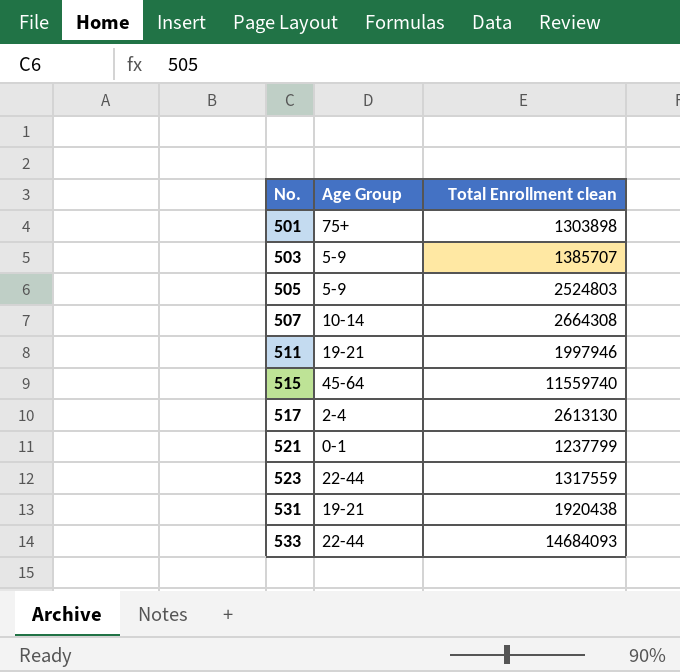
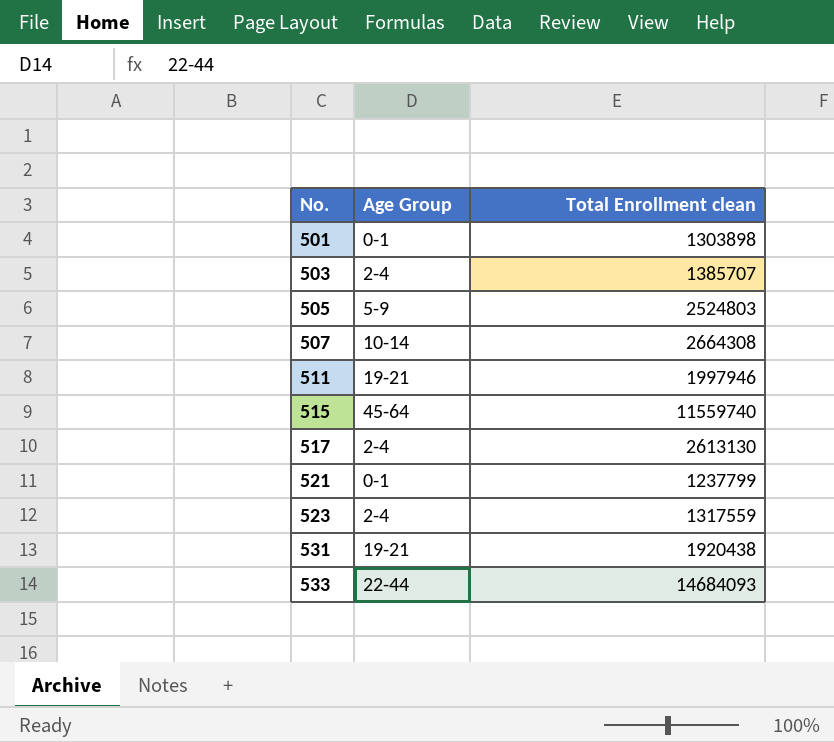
501 | Age Group: 75+ -> 0-1
503 | Age Group: 5-9 -> 2-4
523 | Age Group: 22-44 -> 2-4

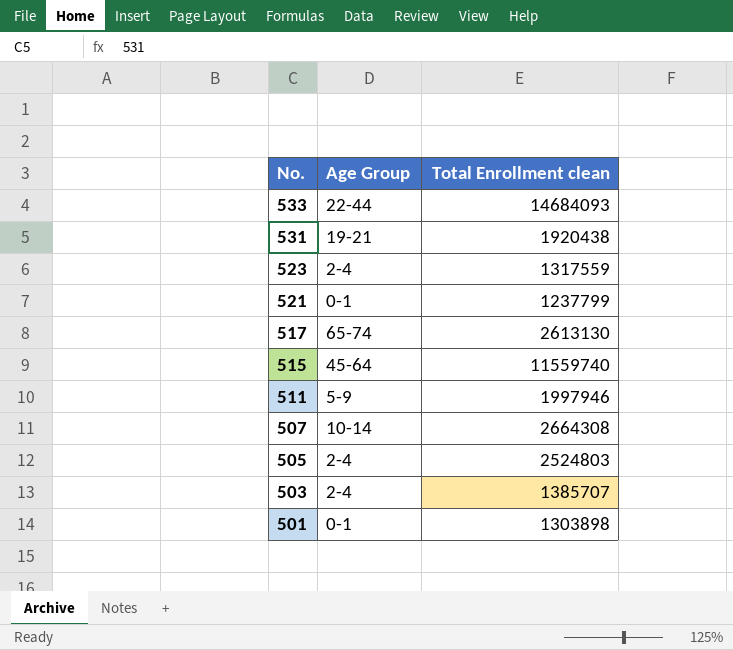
row order: No. ascending -> No. descending
517 | Age Group: 2-4 -> 65-74
511 | Age Group: 19-21 -> 5-9
505 | Age Group: 5-9 -> 2-4

